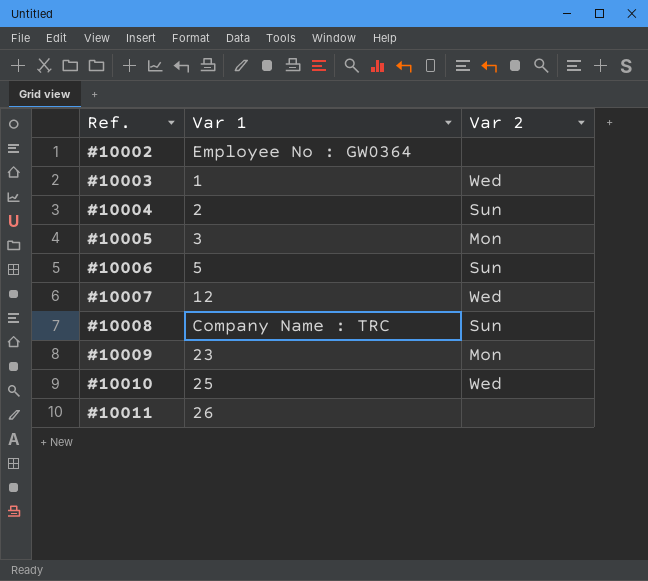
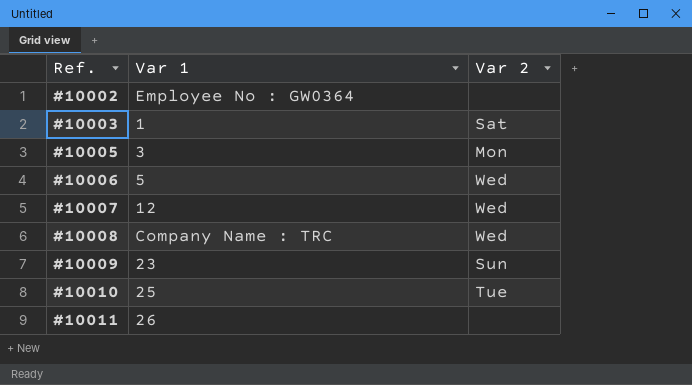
row #10004: 2 | Sun -> none
#10003 | Var 2: Wed -> Sat
#10006 | Var 2: Sun -> Wed
#10008 | Var 2: Sun -> Wed
#10009 | Var 2: Mon -> Sun
#10010 | Var 2: Wed -> Tue

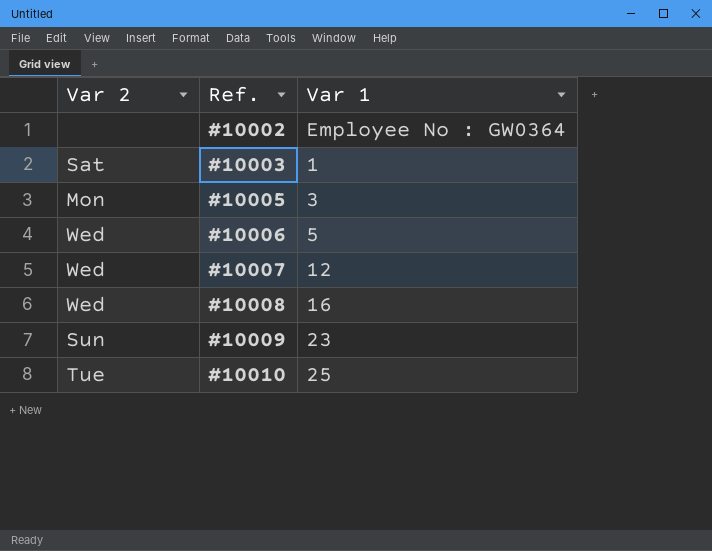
column Var 2 | position: 3 -> 1
row #10011: 26 | none -> none
#10008 | Var 1: Company Name : TRC -> 16

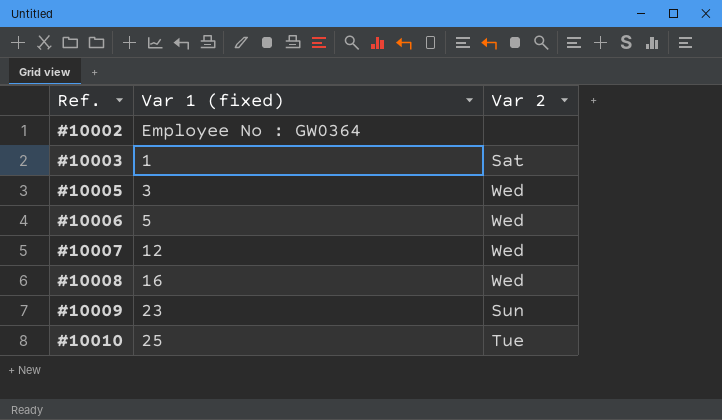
column name: Var 1 -> Var 1 (fixed)
column Var 2 | position: 1 -> 3
#10005 | Var 2: Mon -> Wed

